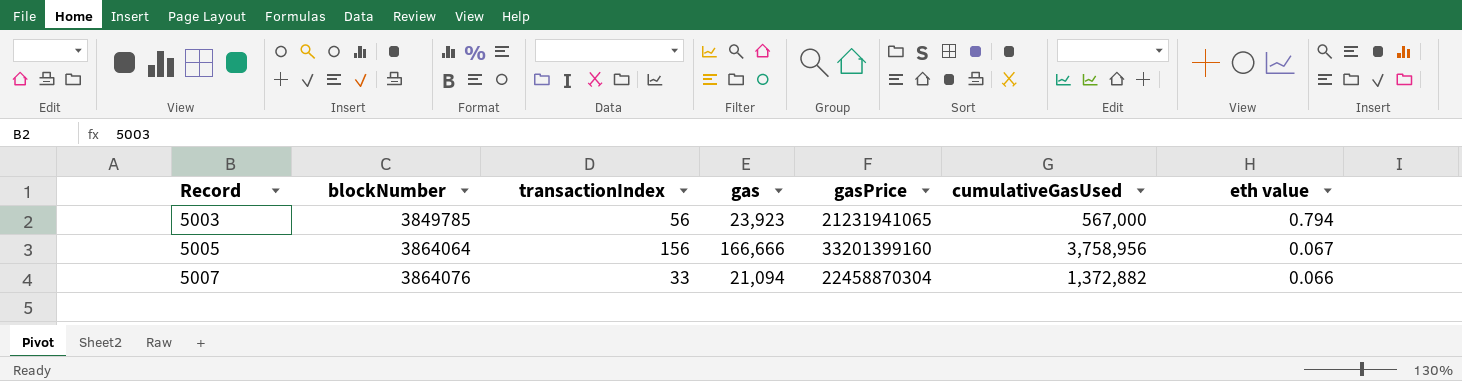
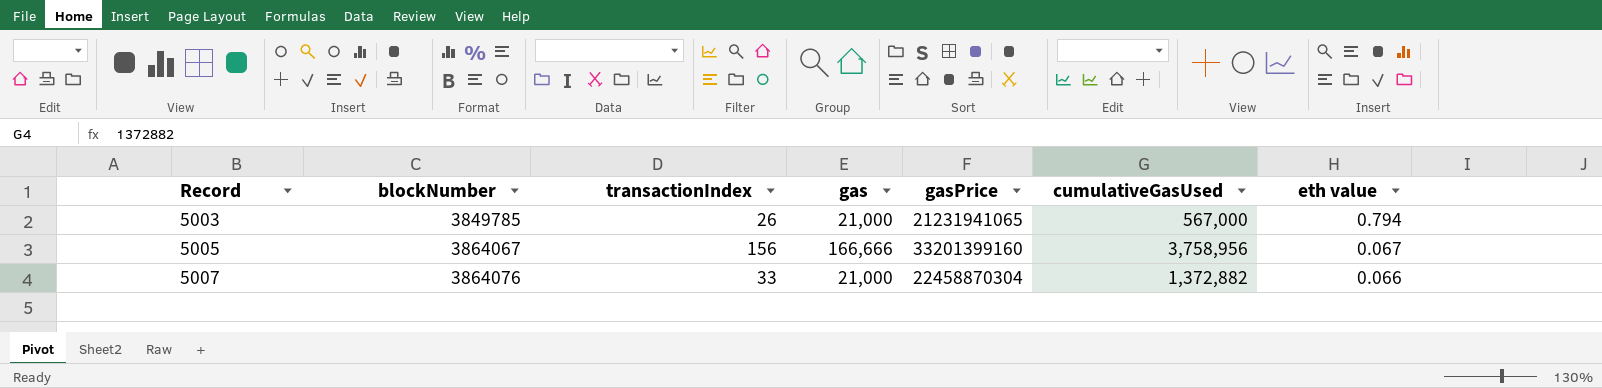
5003 | transactionIndex: 56 -> 26
5003 | gas: 23,923 -> 21,000
5005 | blockNumber: 3864064 -> 3864067
5007 | gas: 21,094 -> 21,000

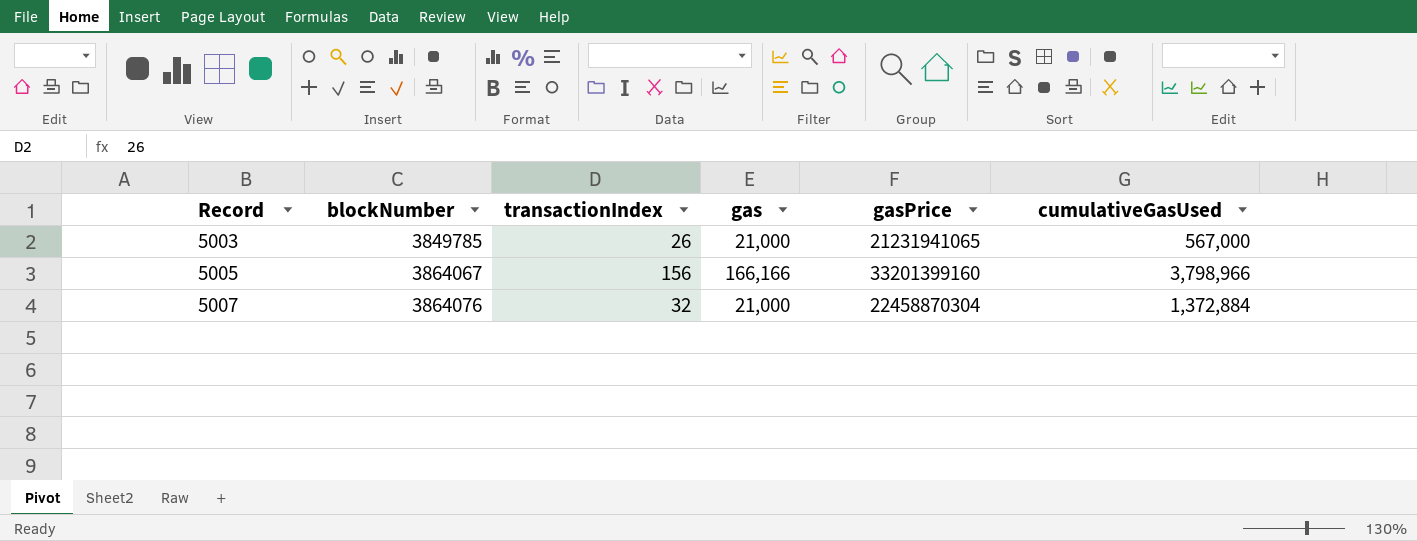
column eth value | position: 7 -> none
5005 | gas: 166,666 -> 166,166
5005 | cumulativeGasUsed: 3,758,956 -> 3,798,966
5007 | transactionIndex: 33 -> 32
5007 | cumulativeGasUsed: 1,372,882 -> 1,372,884

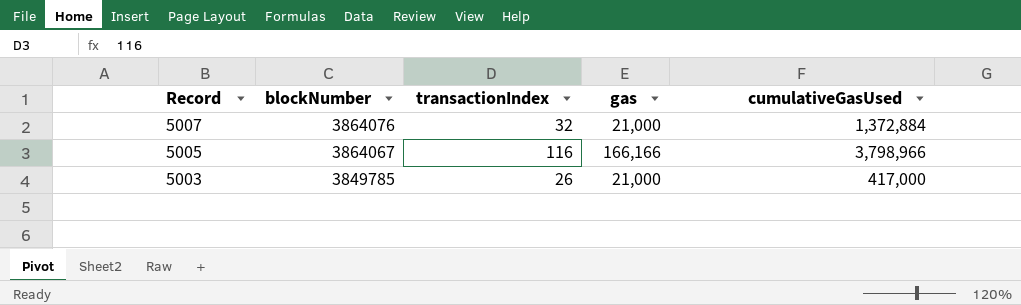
row order: Record ascending -> Record descending
column gasPrice | position: 5 -> none
5005 | transactionIndex: 156 -> 116
5003 | cumulativeGasUsed: 567,000 -> 417,000

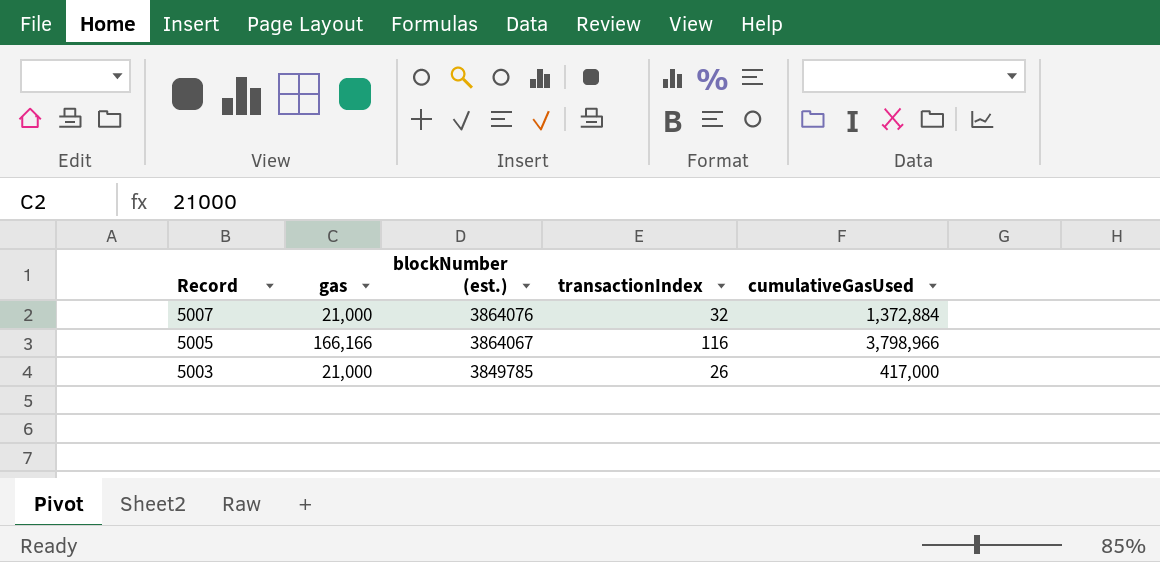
column gas | position: 4 -> 2
column name: blockNumber -> blockNumber (est.)

